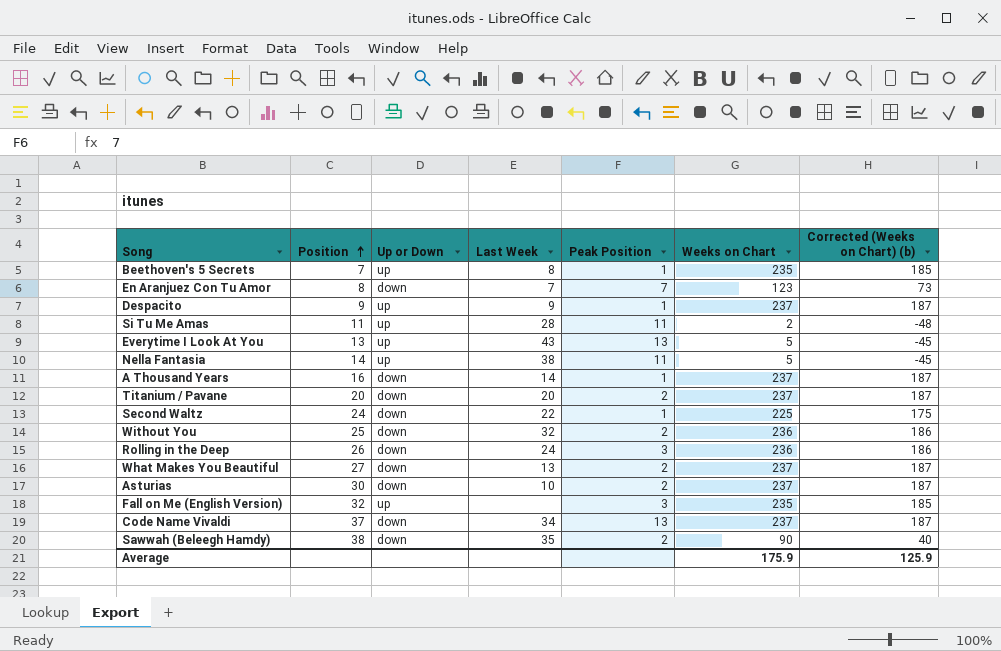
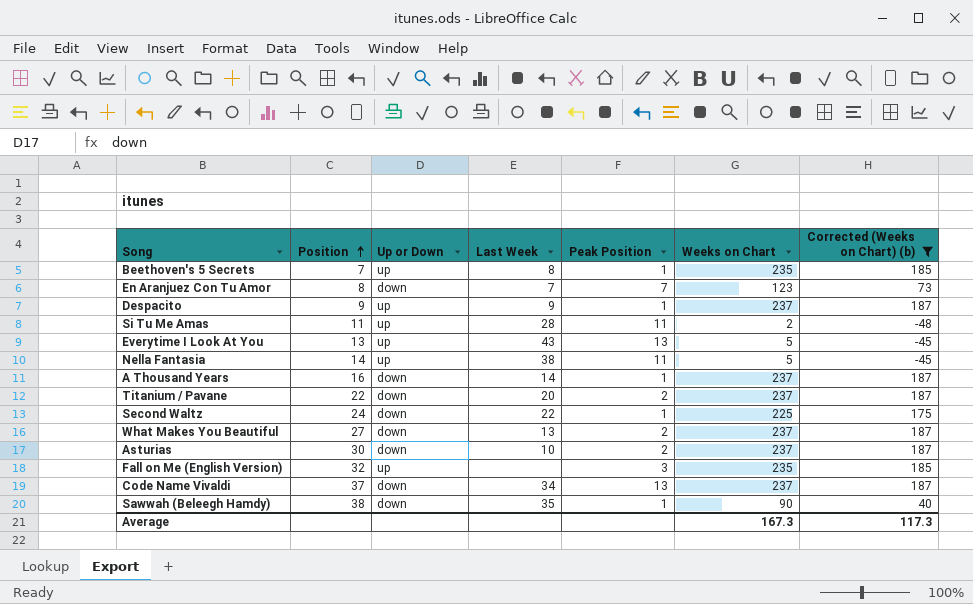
filter: none -> Corrected (Weeks on Chart) (b) != 186
Titanium / Pavane | Position: 20 -> 22
Sawwah (Beleegh Hamdy) | Peak Position: 2 -> 1
Average | Weeks on Chart: 175.9 -> 167.3
Average | Corrected (Weeks on Chart) (b): 125.9 -> 117.3

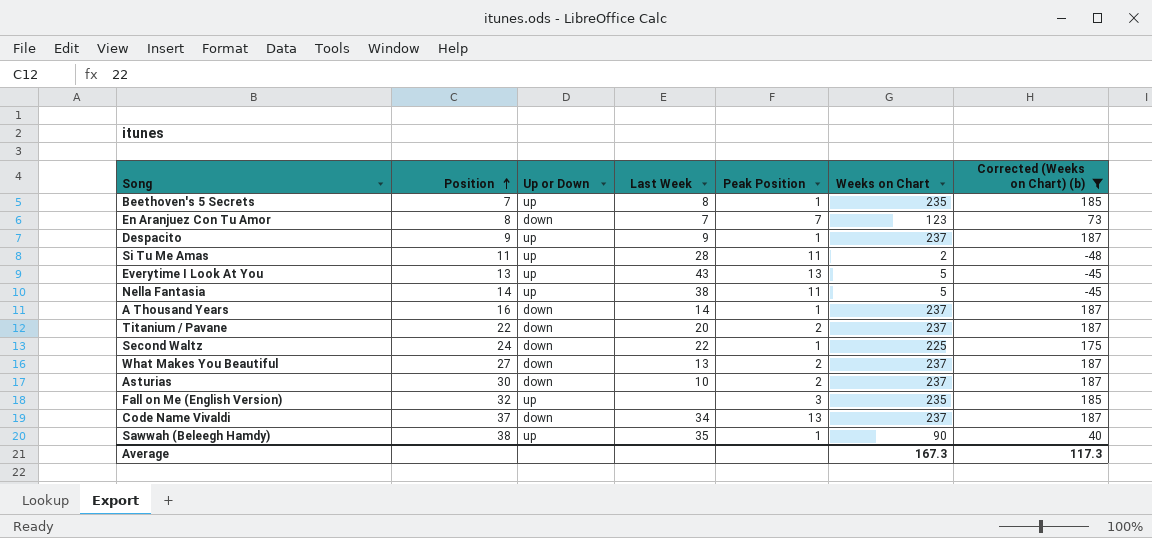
Sawwah (Beleegh Hamdy) | Up or Down: down -> up

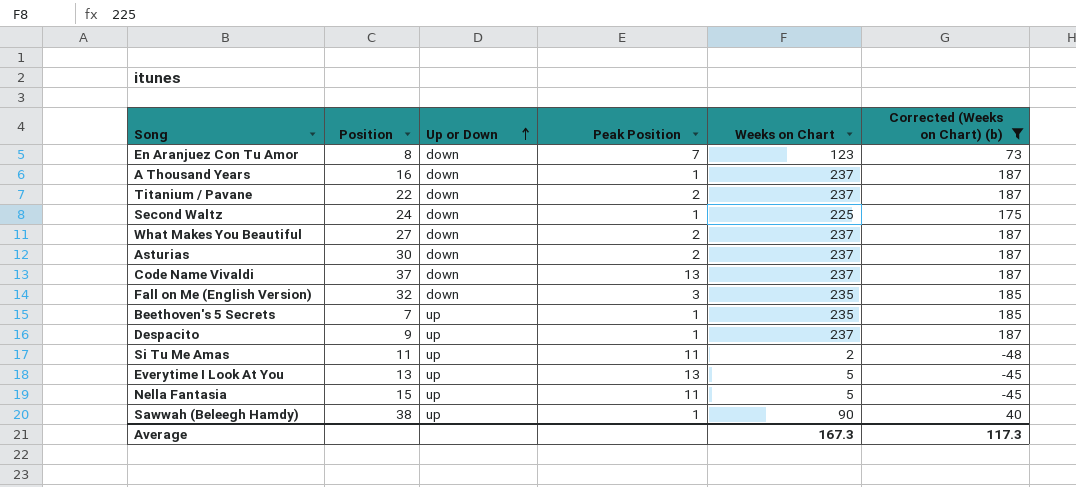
row order: Position ascending -> Up or Down ascending
column Last Week | position: 4 -> none
Fall on Me (English Version) | Up or Down: up -> down
Nella Fantasia | Position: 14 -> 15

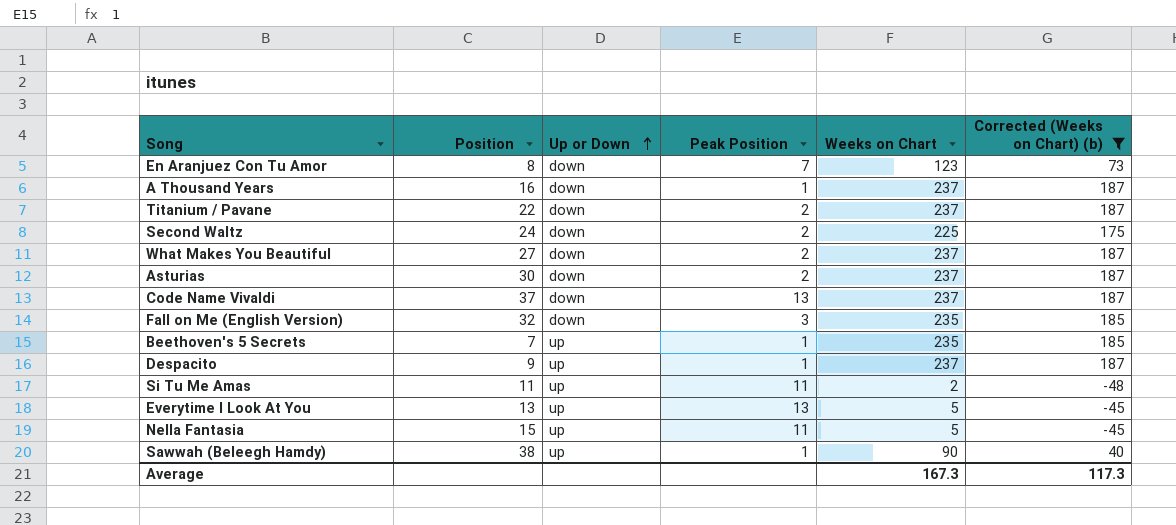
Second Waltz | Peak Position: 1 -> 2

